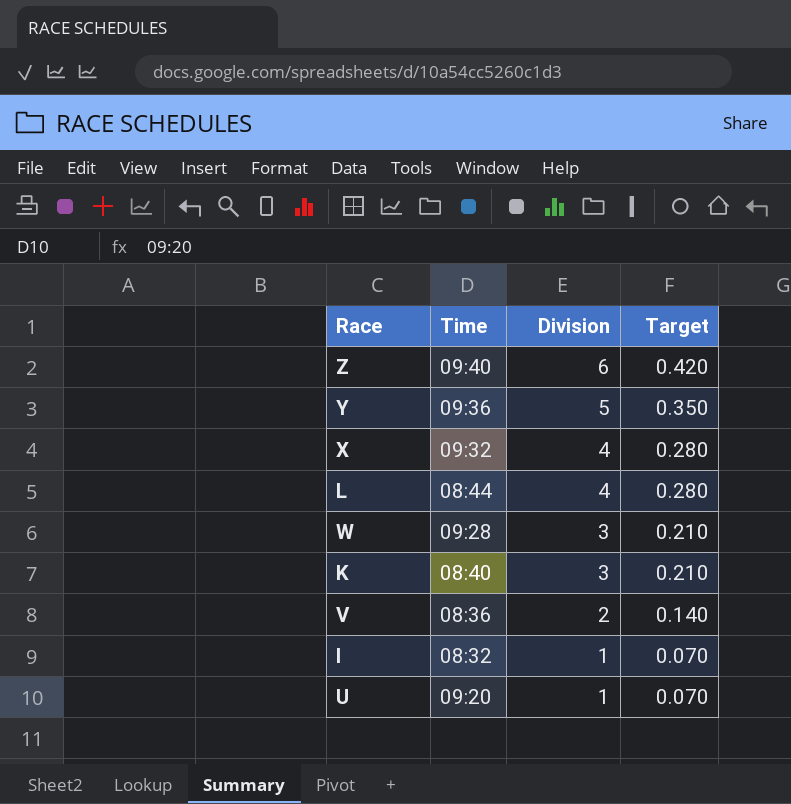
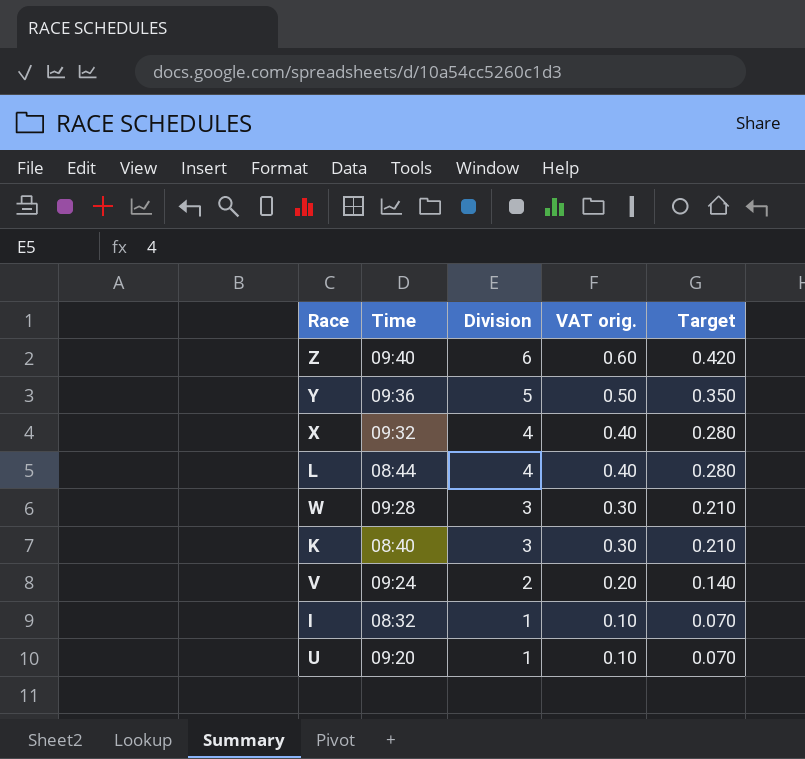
column VAT orig. | formula: none -> [Division] * 0.1
V | Time: 08:36 -> 09:24

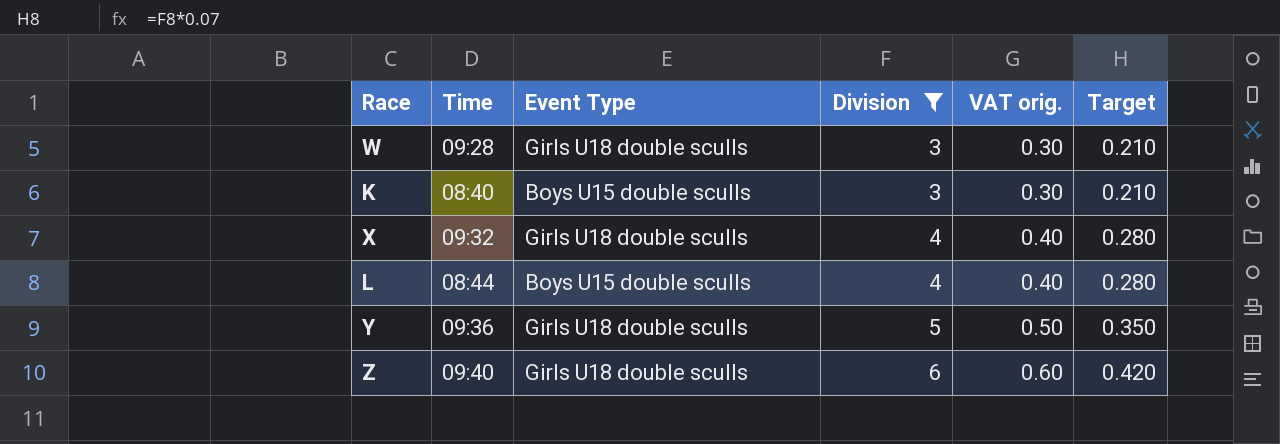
filter: none -> Division >= 3
row order: Division descending -> Division ascending
column Event Type | position: none -> 3

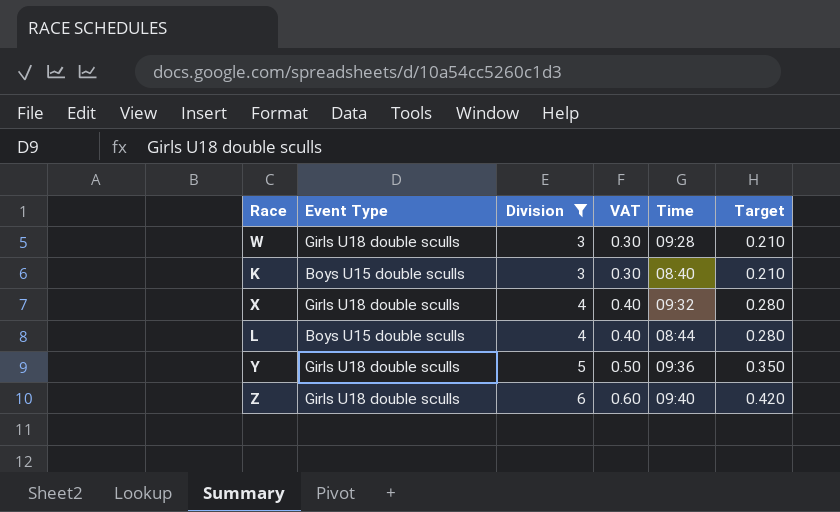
column name: VAT orig. -> VAT
column Time | position: 2 -> 5

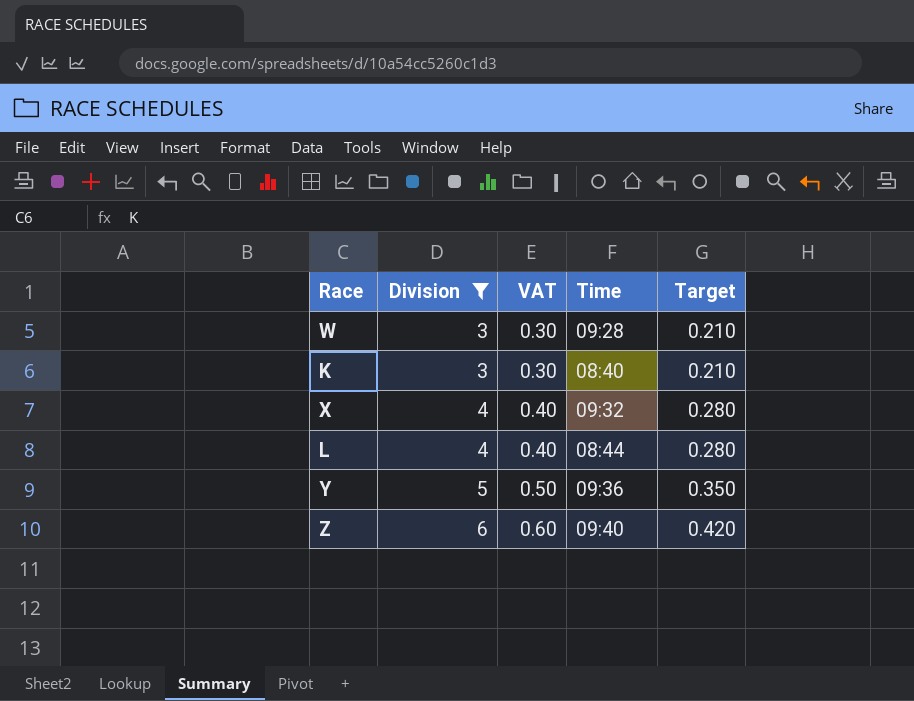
column Event Type | position: 2 -> none

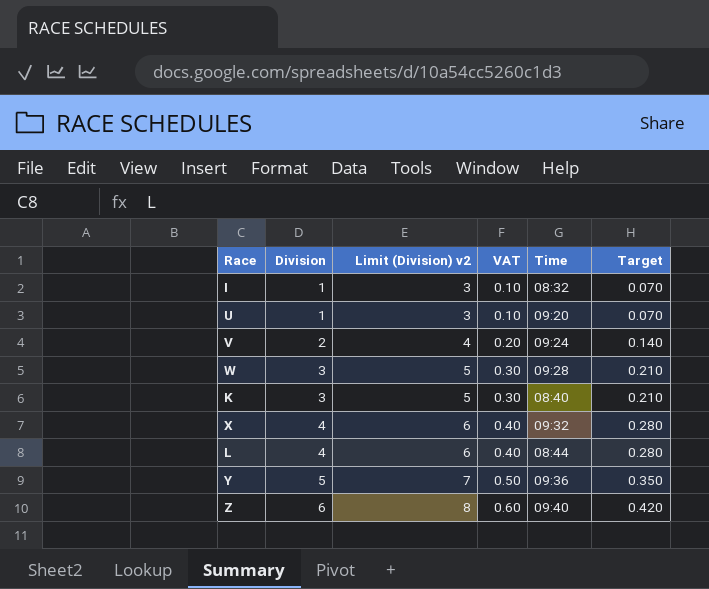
filter: Division >= 3 -> none
column Limit (Division) v2 | formula: none -> [Division] + 2

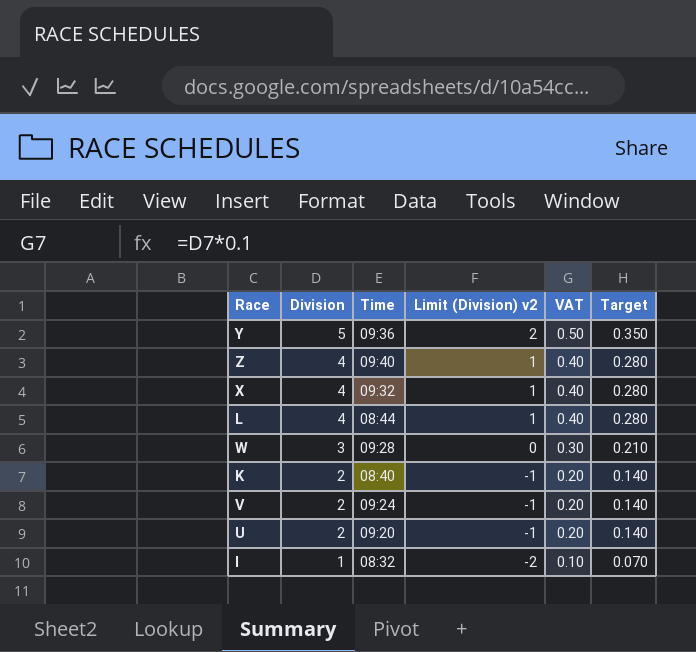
row order: Division ascending -> Division descending
column Time | position: 5 -> 3
column Limit (Division) v2 | formula: [Division] + 2 -> [Division] - 3
Z | Division: 6 -> 4
Z | VAT: 0.60 -> 0.40
Z | Target: 0.420 -> 0.280
K | Division: 3 -> 2
K | VAT: 0.30 -> 0.20
K | Target: 0.210 -> 0.140
U | Division: 1 -> 2
U | VAT: 0.10 -> 0.20
U | Target: 0.070 -> 0.140

